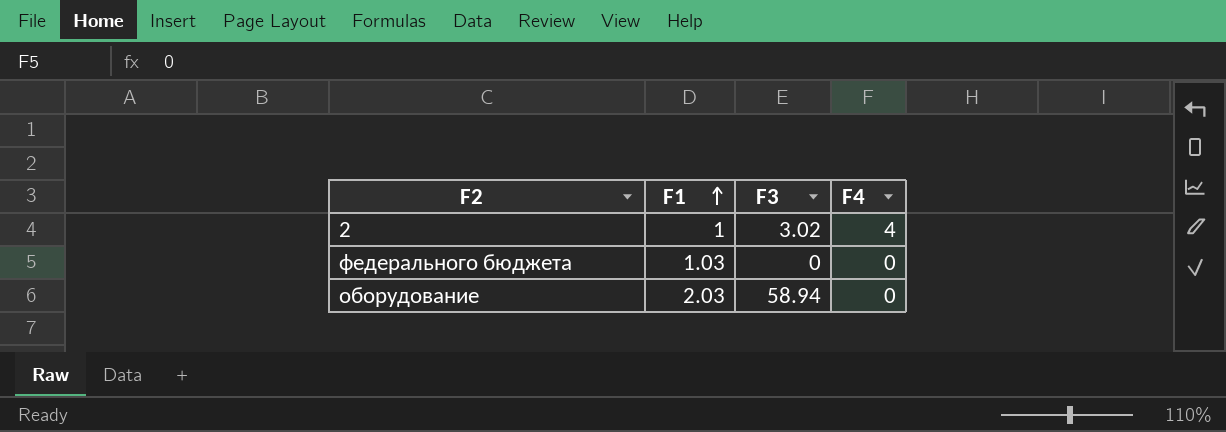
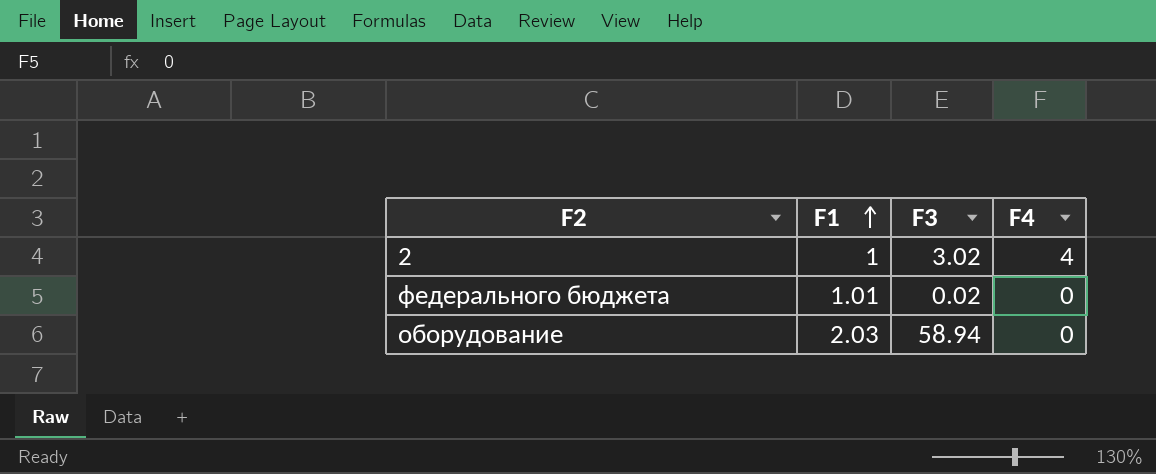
федерального бюджета | F1: 1.03 -> 1.01
федерального бюджета | F3: 0 -> 0.02

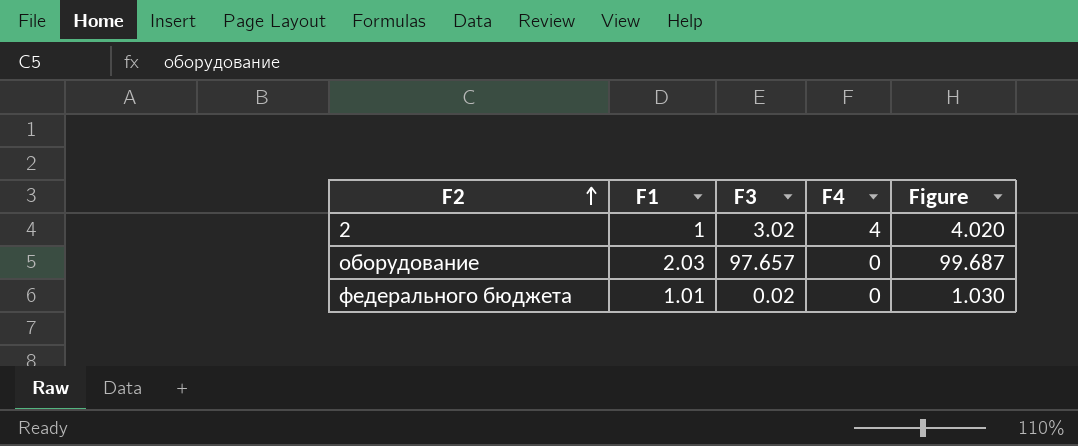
row order: F1 ascending -> F2 ascending
column Figure | formula: none -> [F1] + [F3]
оборудование | F3: 58.94 -> 97.657

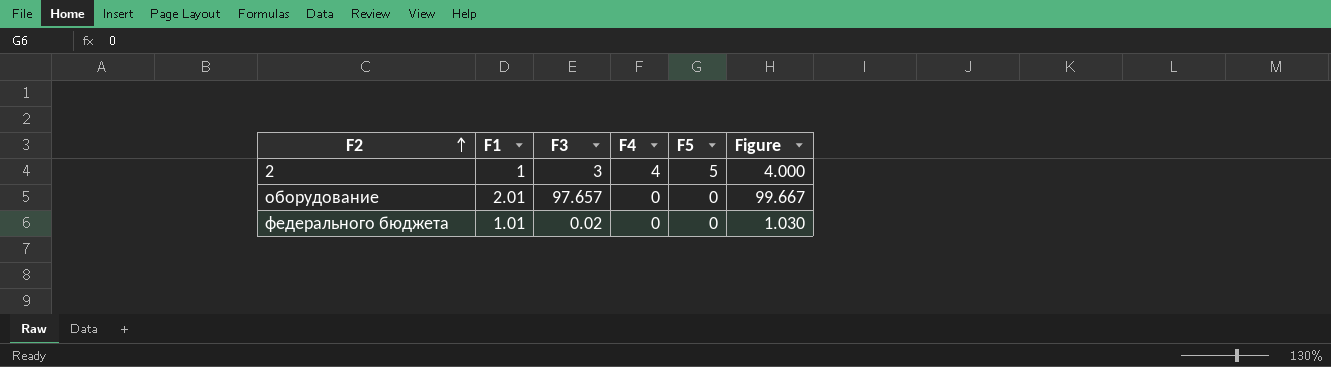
column F5 | position: none -> 5
2 | F3: 3.02 -> 3
2 | Figure: 4.020 -> 4.000
оборудование | F1: 2.03 -> 2.01
оборудование | Figure: 99.687 -> 99.667

